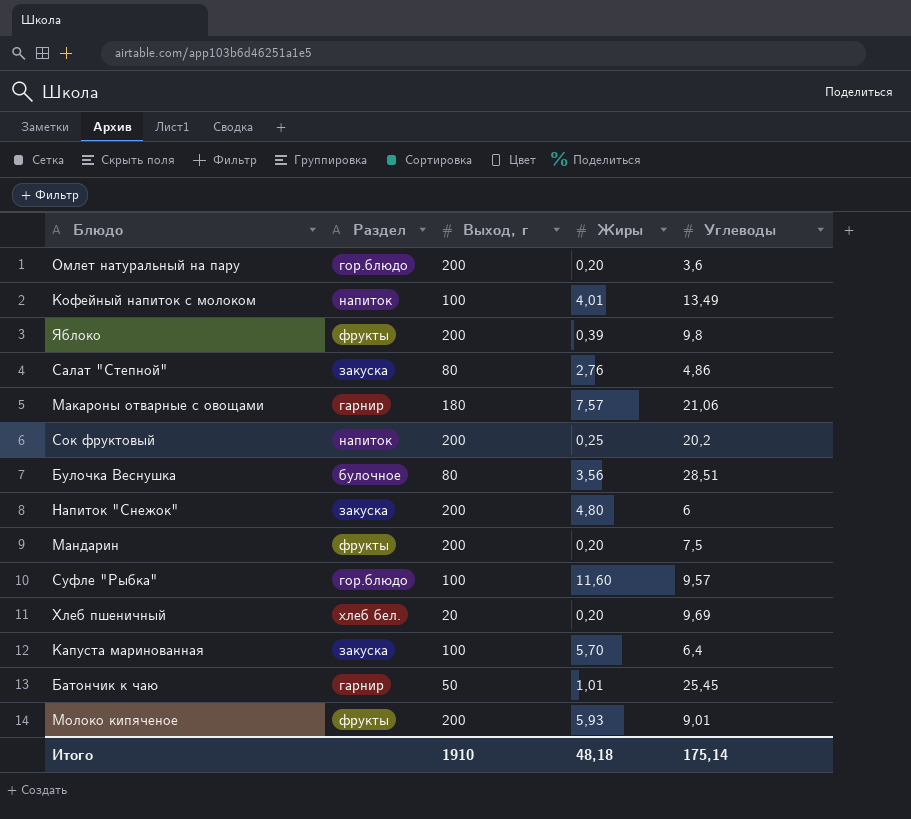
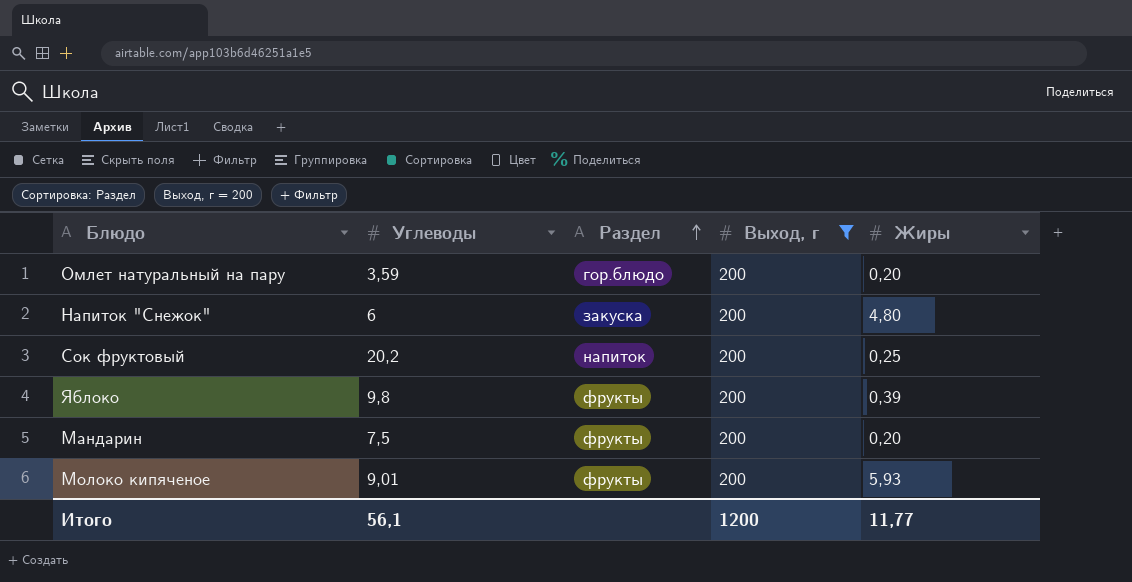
filter: none -> Выход, г = 200
row order: none -> Раздел ascending
column Углеводы | position: 5 -> 2
Омлет натуральный на пару | Углеводы: 3,6 -> 3,59
Итого | Углеводы: 175,14 -> 56,1
Итого | Выход, г: 1910 -> 1200
Итого | Жиры: 48,18 -> 11,77

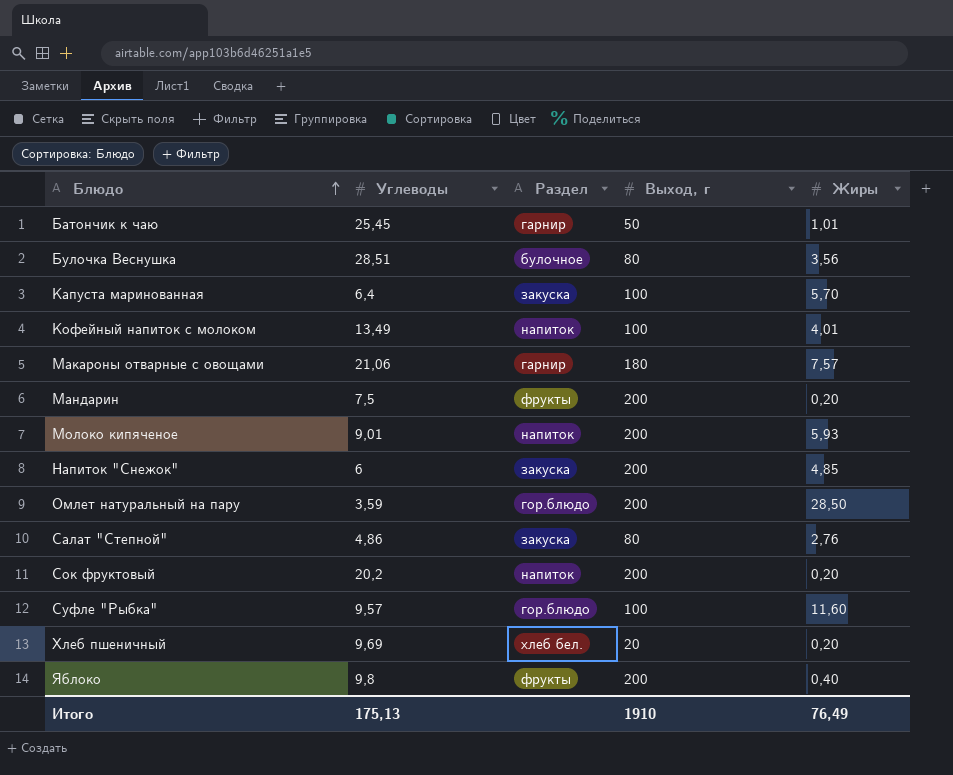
filter: Выход, г = 200 -> none
row order: Раздел ascending -> Блюдо ascending
Молоко кипяченое | Раздел: фрукты -> напиток
Напиток "Снежок" | Жиры: 4,80 -> 4,85
Омлет натуральный на пару | Жиры: 0,20 -> 28,50
Сок фруктовый | Жиры: 0,25 -> 0,20
Яблоко | Жиры: 0,39 -> 0,40
Итого | Углеводы: 56,1 -> 175,13
Итого | Выход, г: 1200 -> 1910
Итого | Жиры: 11,77 -> 76,49

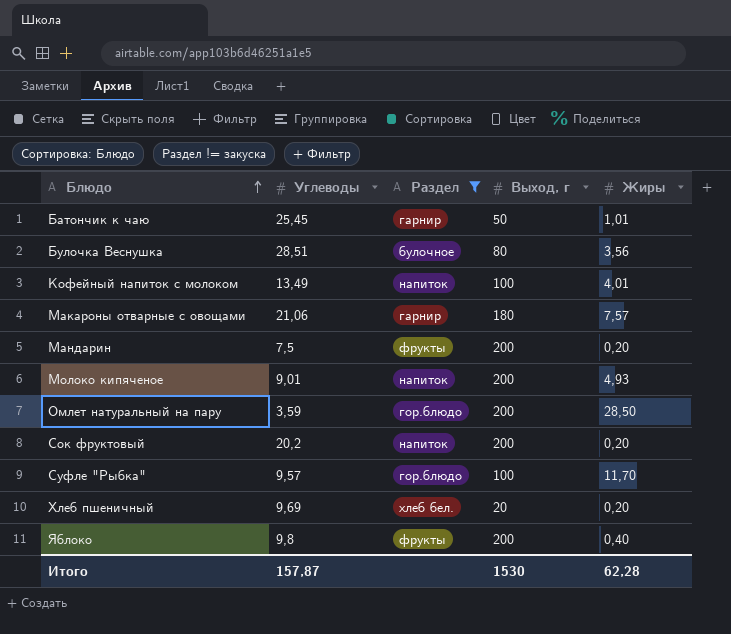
filter: none -> Раздел != закуска
Молоко кипяченое | Жиры: 5,93 -> 4,93
Суфле "Рыбка" | Жиры: 11,60 -> 11,70
Итого | Углеводы: 175,13 -> 157,87
Итого | Выход, г: 1910 -> 1530
Итого | Жиры: 76,49 -> 62,28

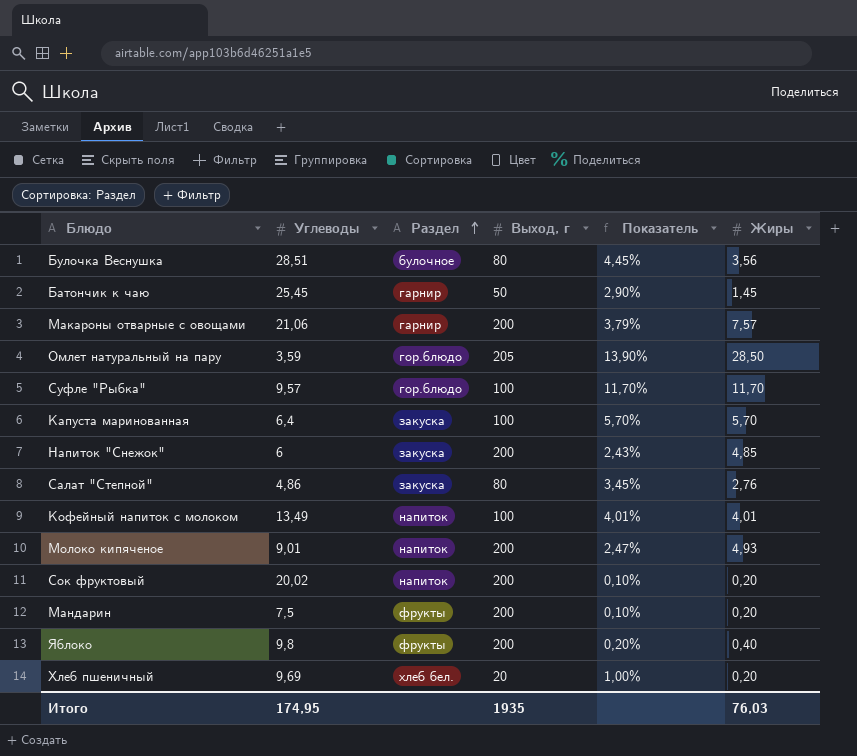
filter: Раздел != закуска -> none
row order: Блюдо ascending -> Раздел ascending
column Показатель | formula: none -> [Жиры] / [Выход, г]
Батончик к чаю | Жиры: 1,01 -> 1,45
Макароны отварные с овощами | Выход, г: 180 -> 200
Омлет натуральный на пару | Выход, г: 200 -> 205
Сок фруктовый | Углеводы: 20,2 -> 20,02
Итого | Углеводы: 157,87 -> 174,95
Итого | Выход, г: 1530 -> 1935
Итого | Жиры: 62,28 -> 76,03

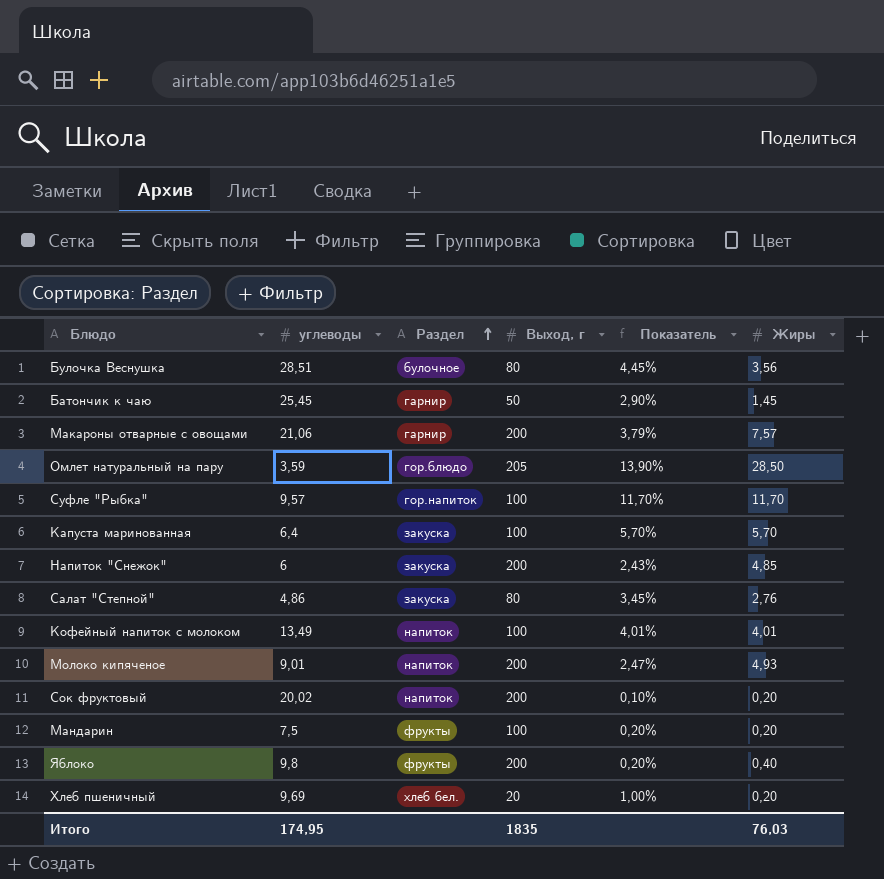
column name: Углеводы -> углеводы
Суфле "Рыбка" | Раздел: гор.блюдо -> гор.напиток
Мандарин | Выход, г: 200 -> 100
Мандарин | Показатель: 0,10% -> 0,20%
Итого | Выход, г: 1935 -> 1835

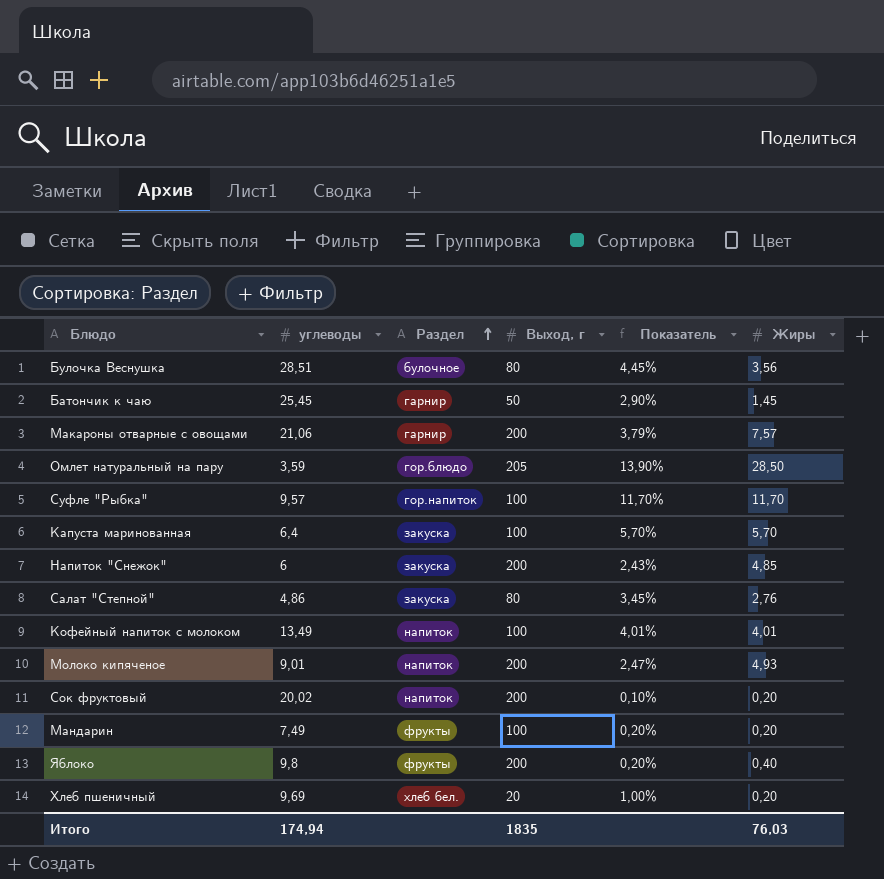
Мандарин | углеводы: 7,5 -> 7,49
Итого | углеводы: 174,95 -> 174,94

